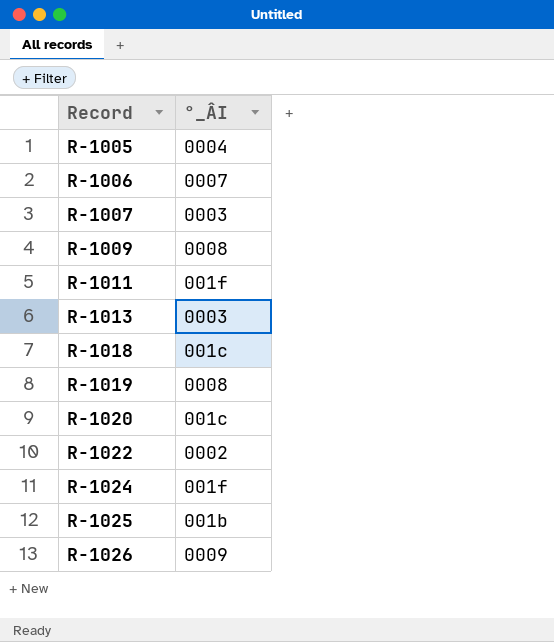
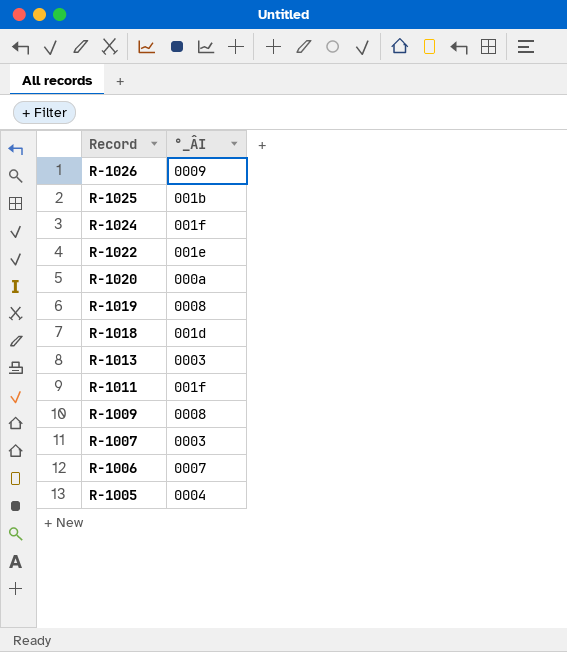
row order: Record ascending -> Record descending
R-1022 | °_ÂI: 0002 -> 001e
R-1020 | °_ÂI: 001c -> 000a
R-1018 | °_ÂI: 001c -> 001d

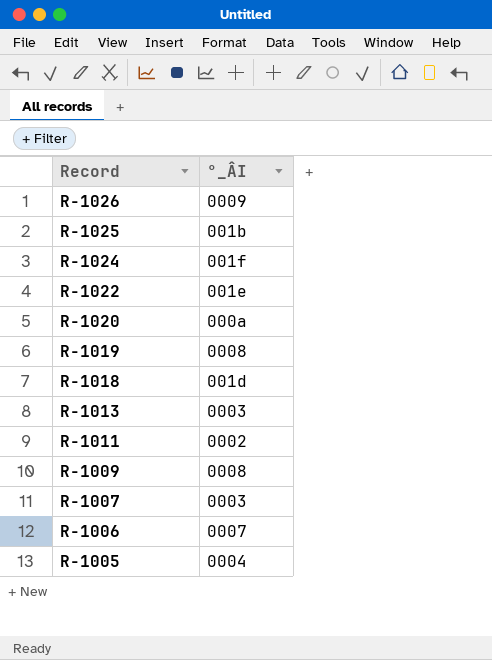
R-1011 | °_ÂI: 001f -> 0002

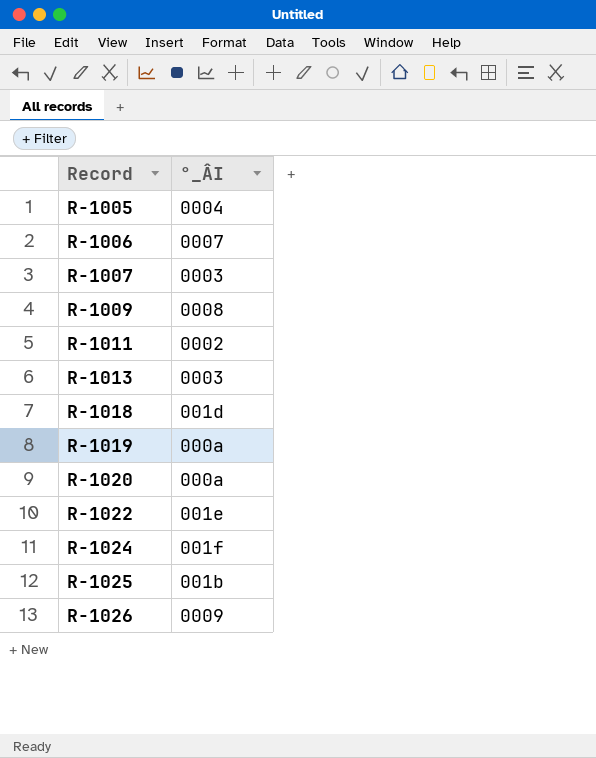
row order: Record descending -> Record ascending
R-1019 | °_ÂI: 0008 -> 000a

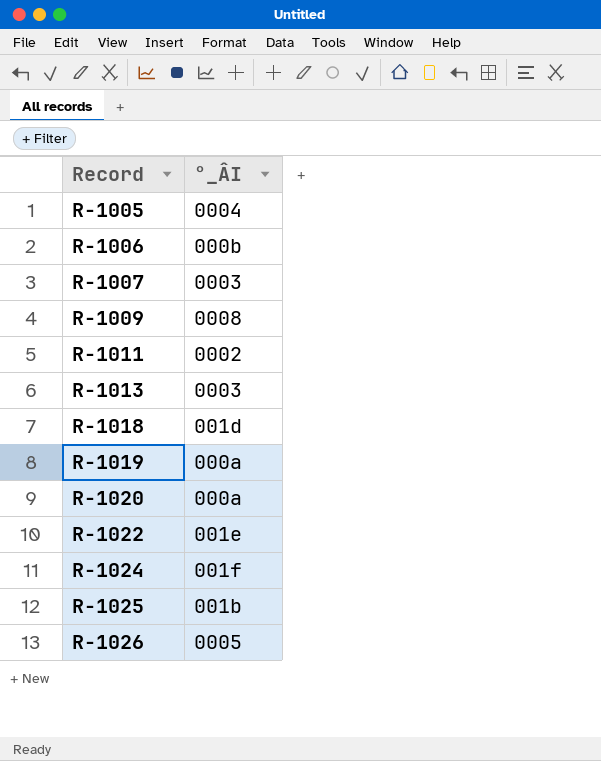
R-1006 | °_ÂI: 0007 -> 000b
R-1026 | °_ÂI: 0009 -> 0005

